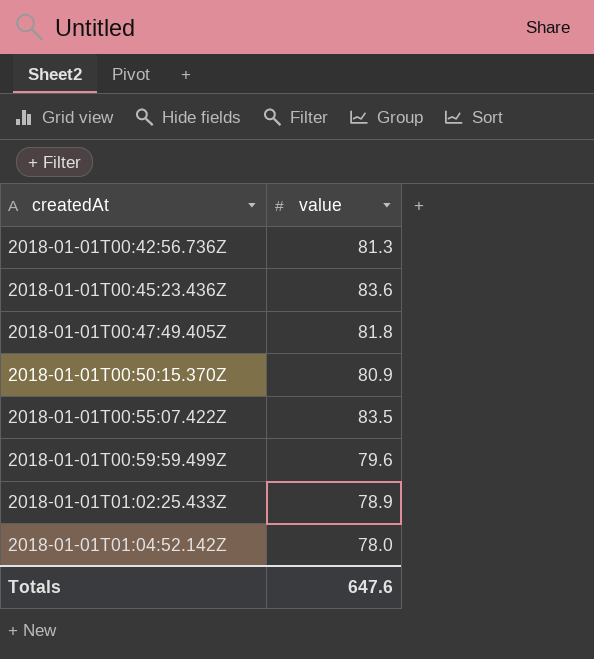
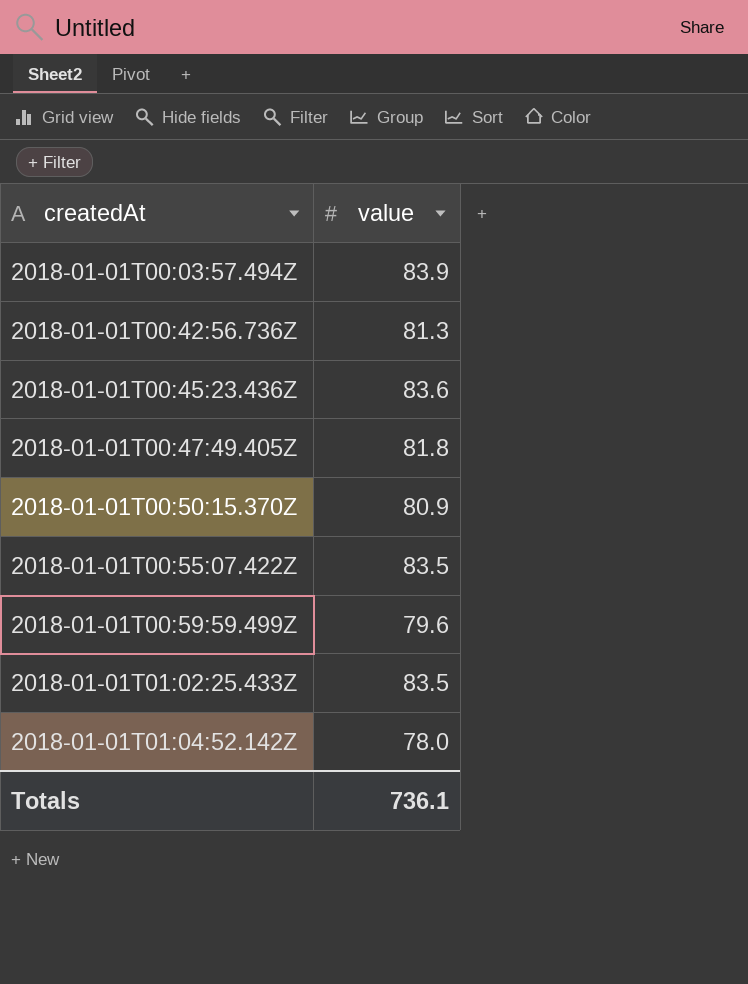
row 2018-01-01T00:03:57.494Z: none -> 83.9
2018-01-01T01:02:25.433Z | value: 78.9 -> 83.5
Totals | value: 647.6 -> 736.1

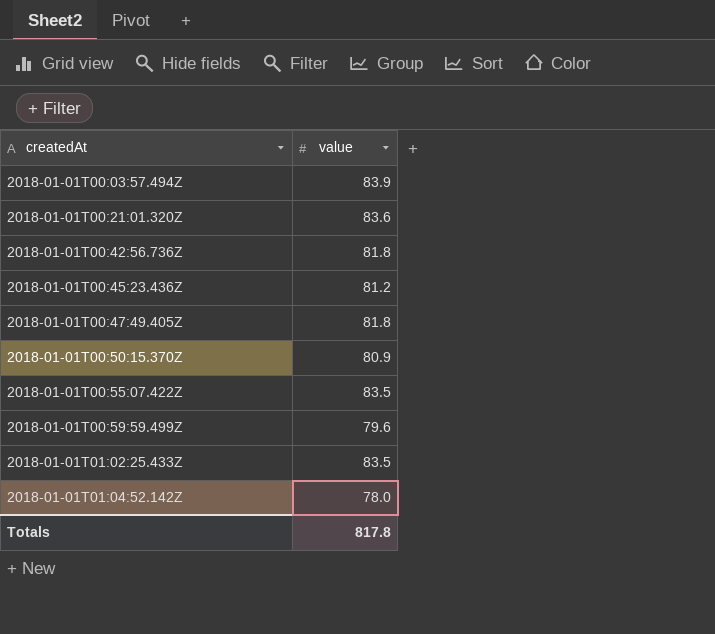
row 2018-01-01T00:21:01.320Z: none -> 83.6
2018-01-01T00:42:56.736Z | value: 81.3 -> 81.8
2018-01-01T00:45:23.436Z | value: 83.6 -> 81.2
Totals | value: 736.1 -> 817.8

